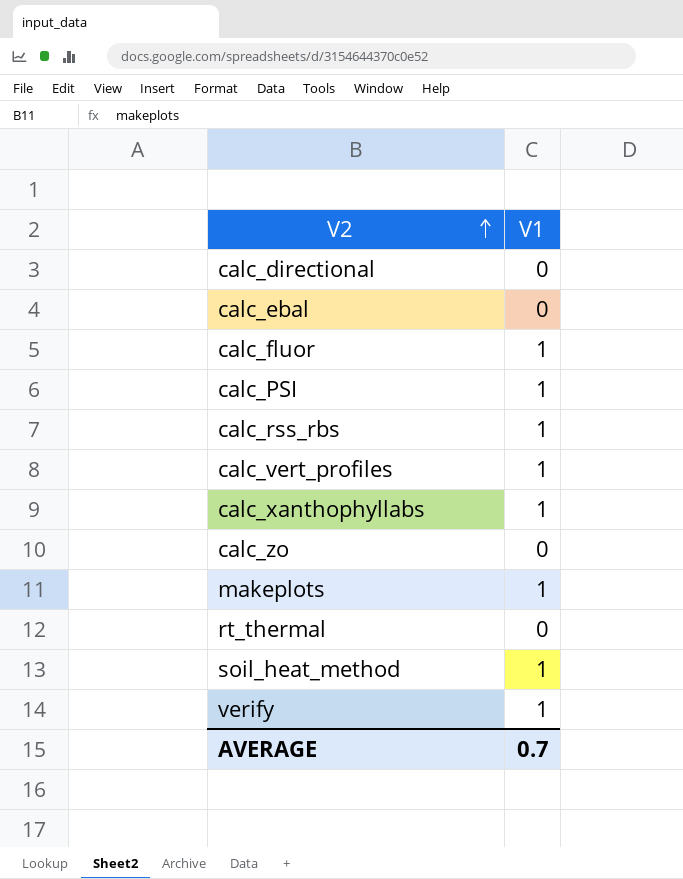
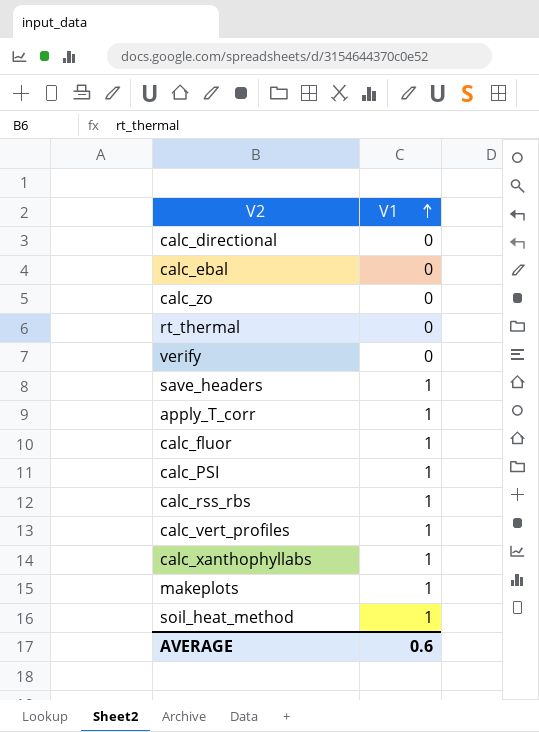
row order: V2 ascending -> V1 ascending
verify | V1: 1 -> 0
row save_headers: none -> 1
row apply_T_corr: none -> 1
AVERAGE | V1: 0.7 -> 0.6

